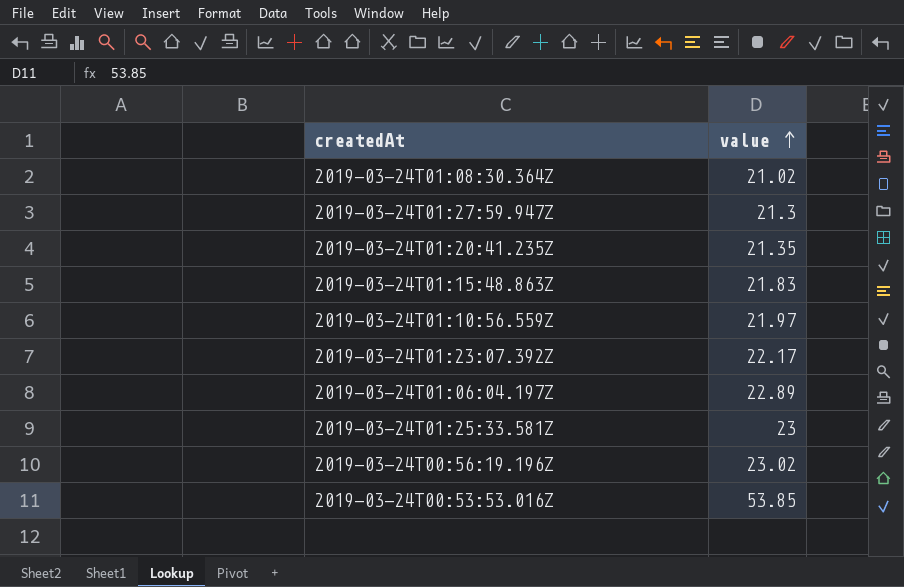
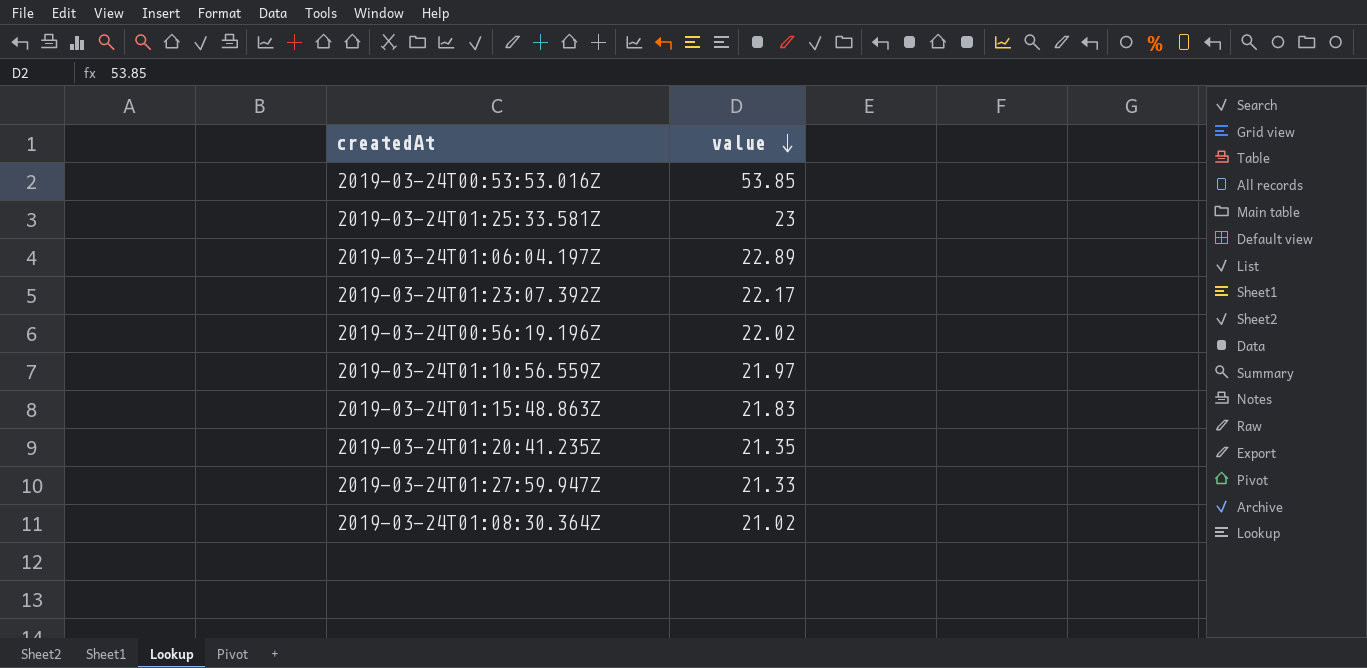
row order: value ascending -> value descending
2019-03-24T00:56:19.196Z | value: 23.02 -> 22.02
2019-03-24T01:27:59.947Z | value: 21.3 -> 21.33

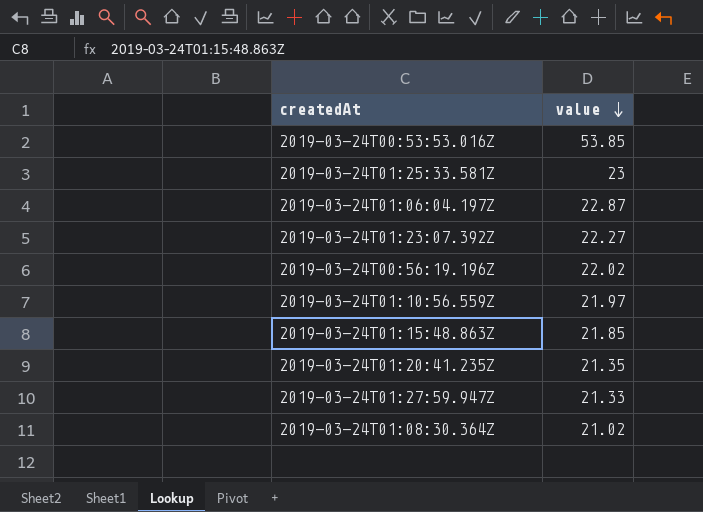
2019-03-24T01:06:04.197Z | value: 22.89 -> 22.87
2019-03-24T01:23:07.392Z | value: 22.17 -> 22.27
2019-03-24T01:15:48.863Z | value: 21.83 -> 21.85

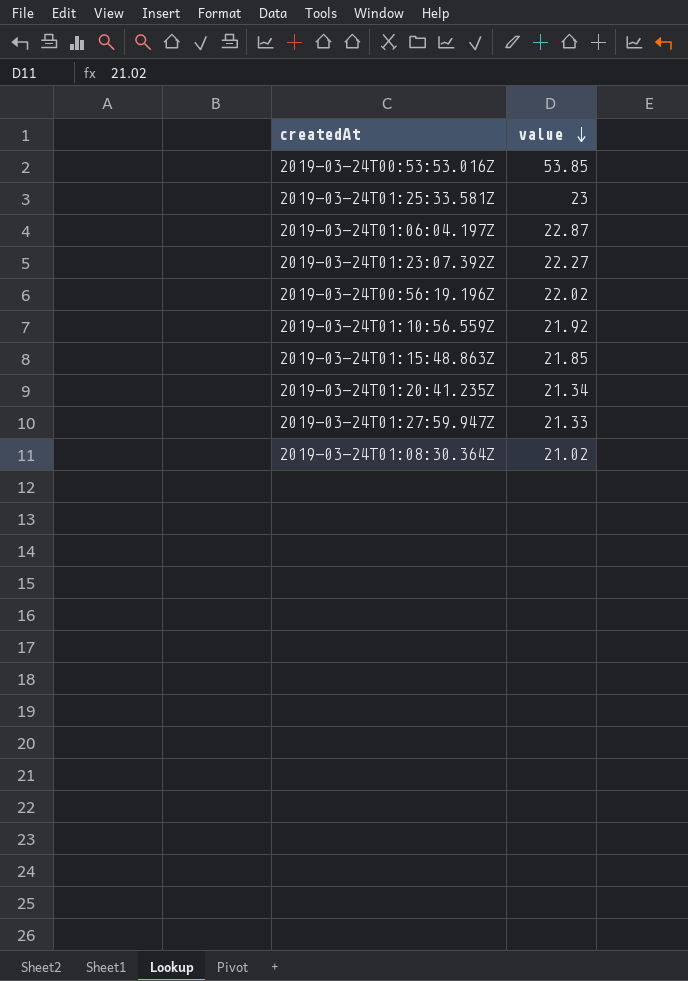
2019-03-24T01:10:56.559Z | value: 21.97 -> 21.92
2019-03-24T01:20:41.235Z | value: 21.35 -> 21.34

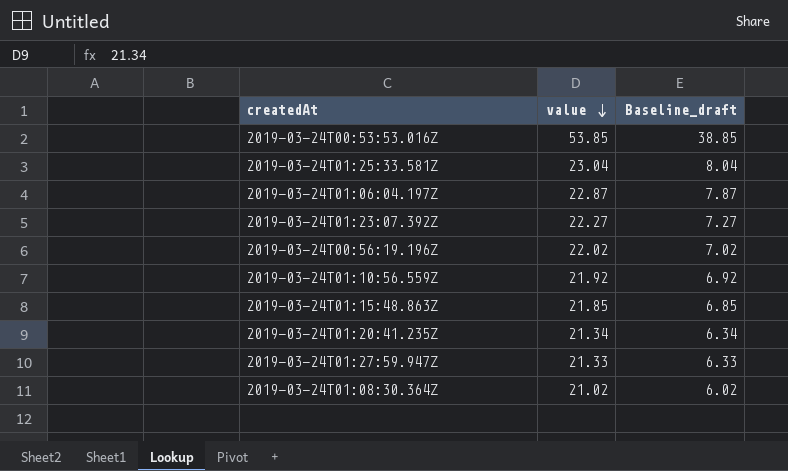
column Baseline_draft | formula: none -> [value] - 15
2019-03-24T01:25:33.581Z | value: 23 -> 23.04

